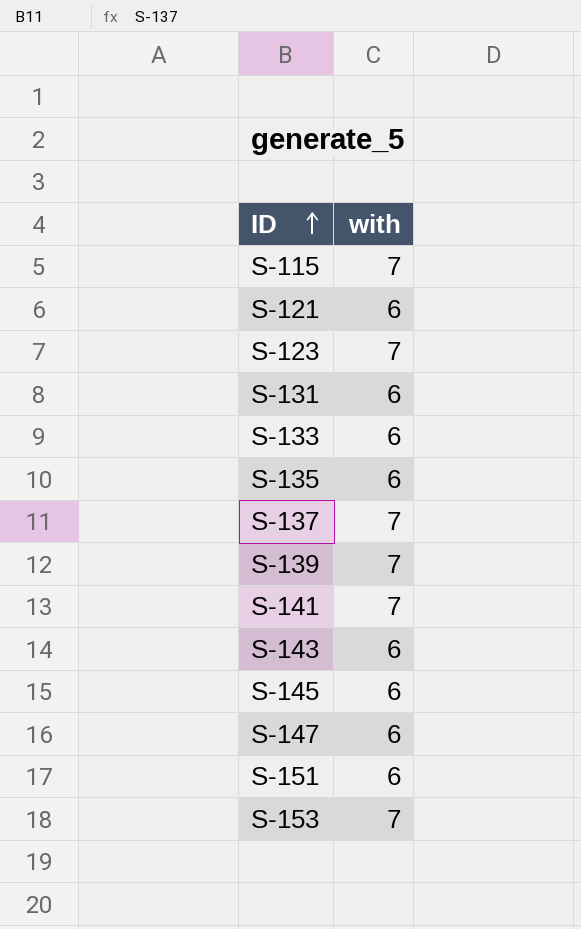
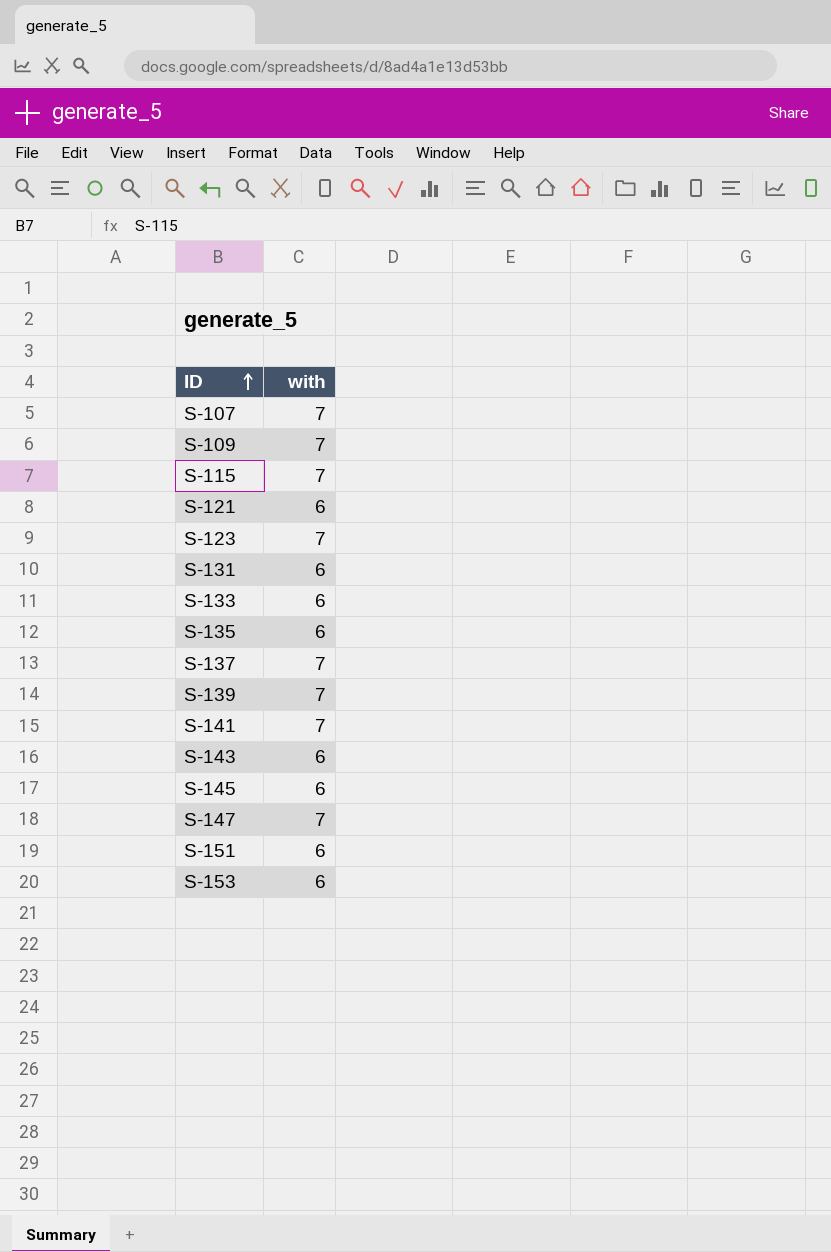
row S-107: none -> 7
row S-109: none -> 7
S-147 | with: 6 -> 7
S-153 | with: 7 -> 6

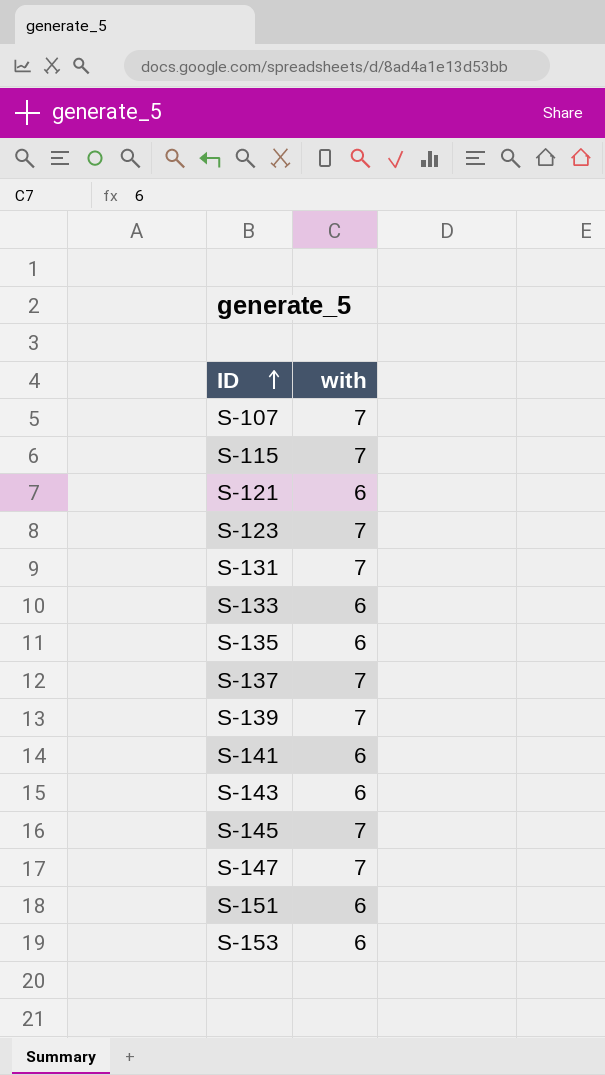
row S-109: 7 -> none
S-131 | with: 6 -> 7
S-141 | with: 7 -> 6
S-145 | with: 6 -> 7

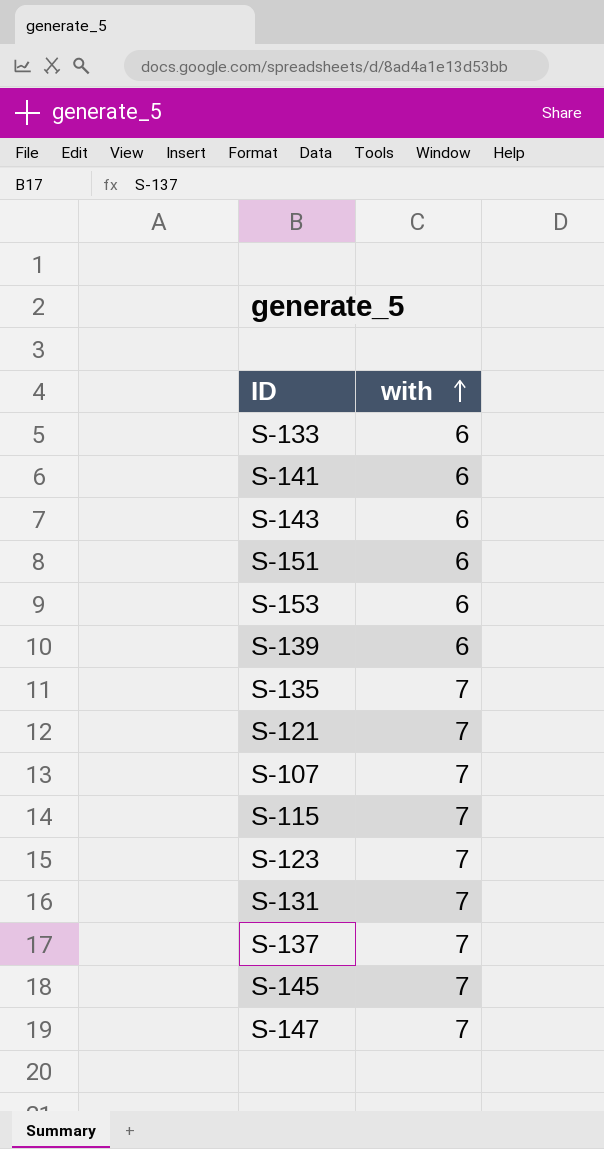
row order: ID ascending -> with ascending
S-139 | with: 7 -> 6
S-135 | with: 6 -> 7
S-121 | with: 6 -> 7

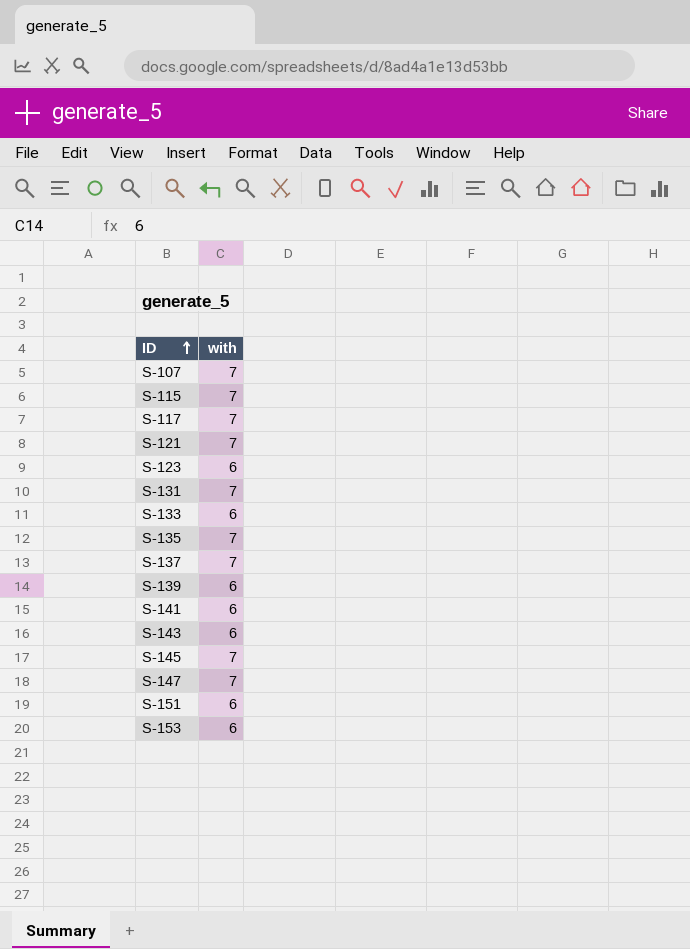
row order: with ascending -> ID ascending
row S-117: none -> 7
S-123 | with: 7 -> 6

